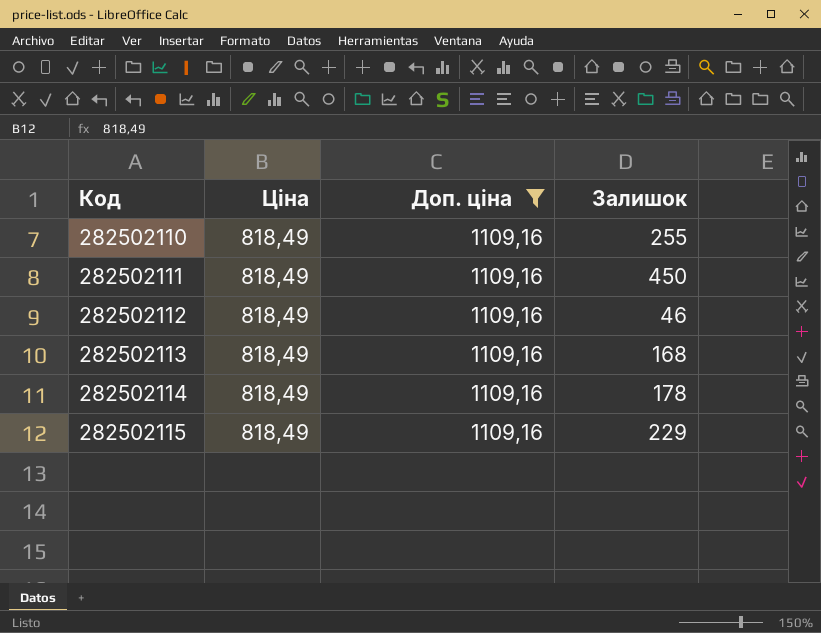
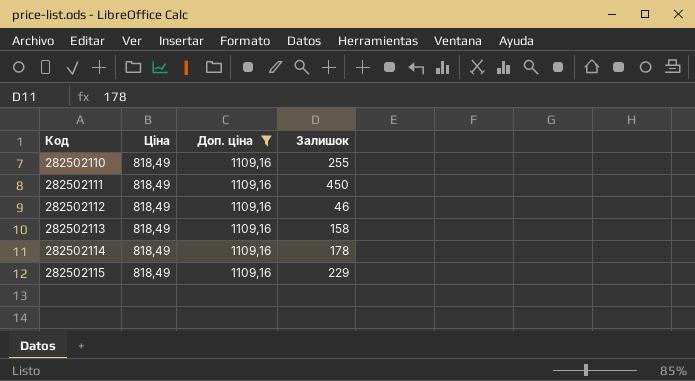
282502113 | Залишок: 168 -> 158

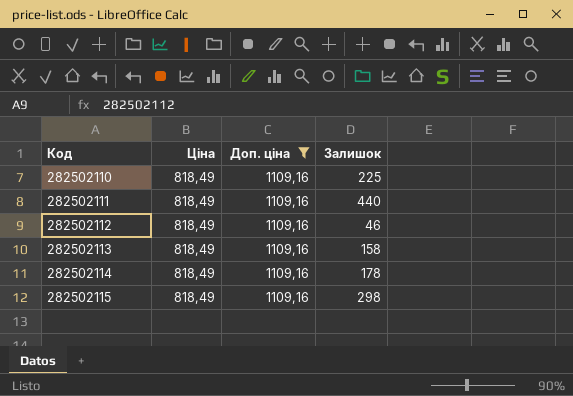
282502110 | Залишок: 255 -> 225
282502111 | Залишок: 450 -> 440
282502115 | Залишок: 229 -> 298

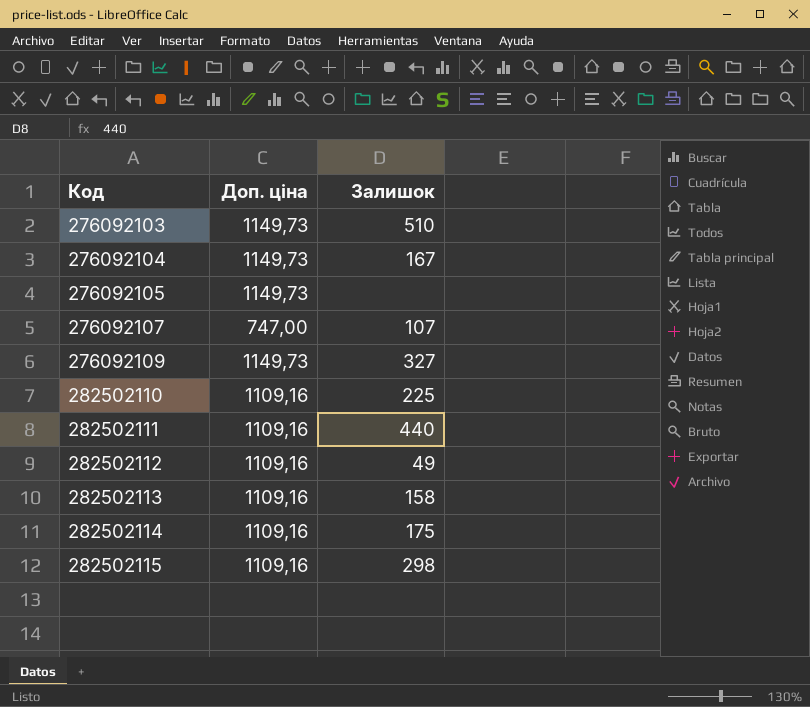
filter: Доп. ціна = 1109,16 -> none
column Ціна | position: 2 -> none
282502112 | Залишок: 46 -> 49
282502114 | Залишок: 178 -> 175

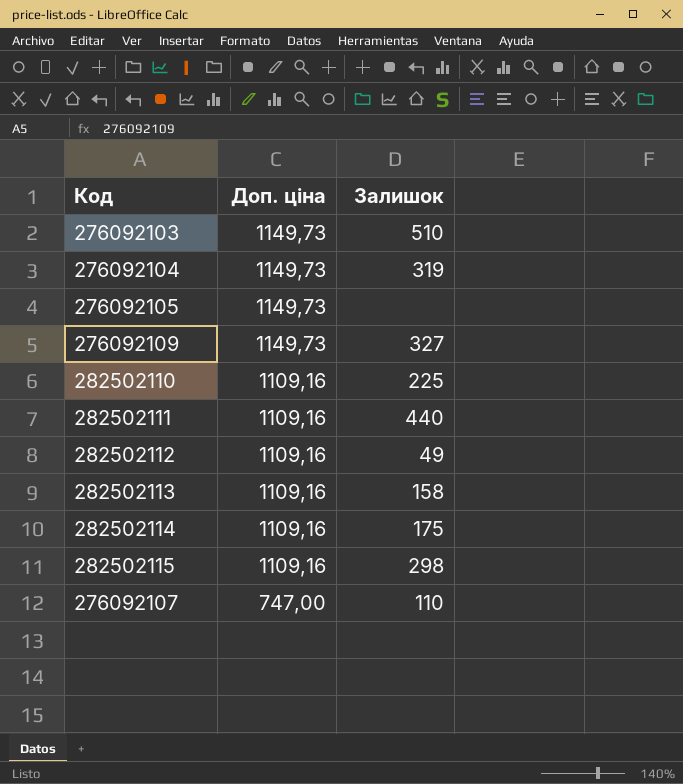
row order: Код ascending -> Доп. ціна descending
276092104 | Залишок: 167 -> 319
276092107 | Залишок: 107 -> 110

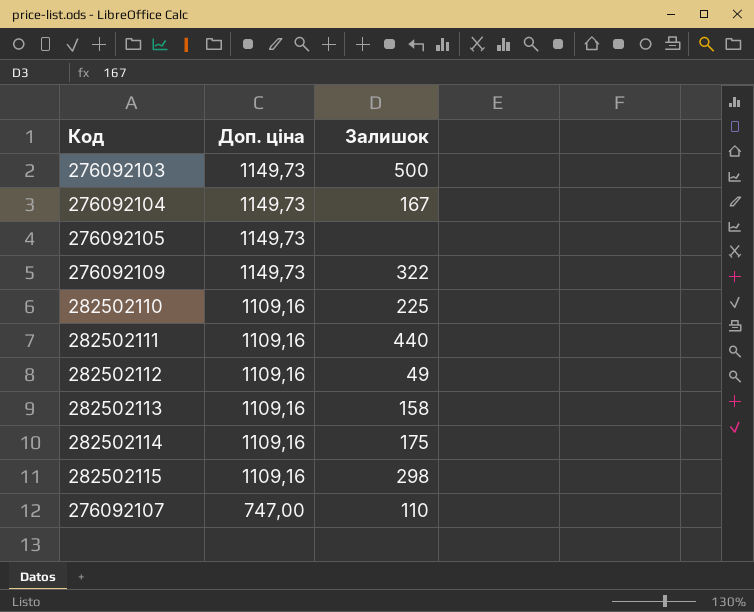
276092103 | Залишок: 510 -> 500
276092104 | Залишок: 319 -> 167
276092109 | Залишок: 327 -> 322

